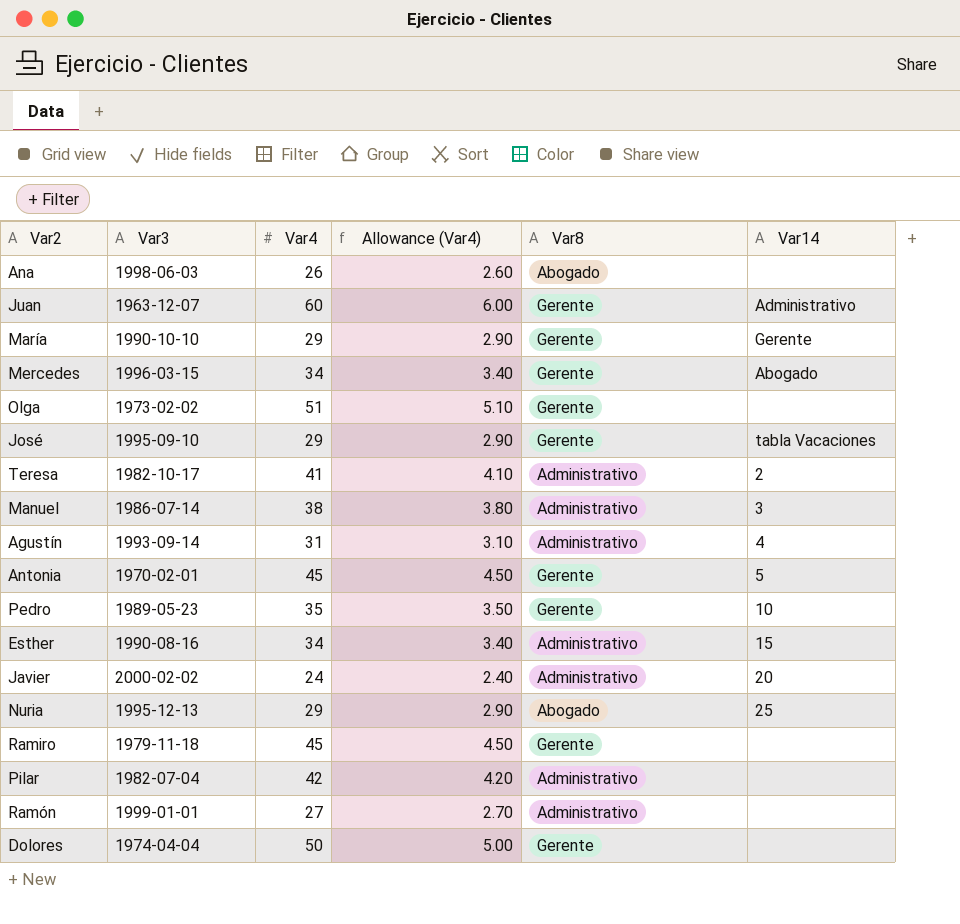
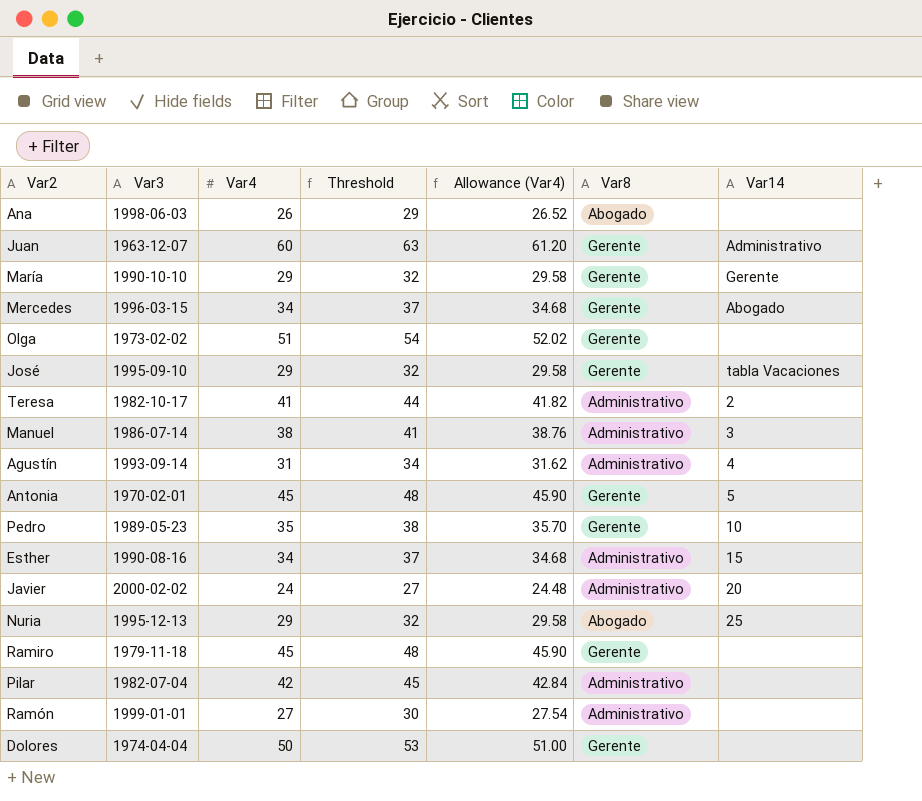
column Threshold | formula: none -> [Var4] + 3
column Allowance (Var4) | formula: [Var4] * 0.1 -> [Var4] * 1.02

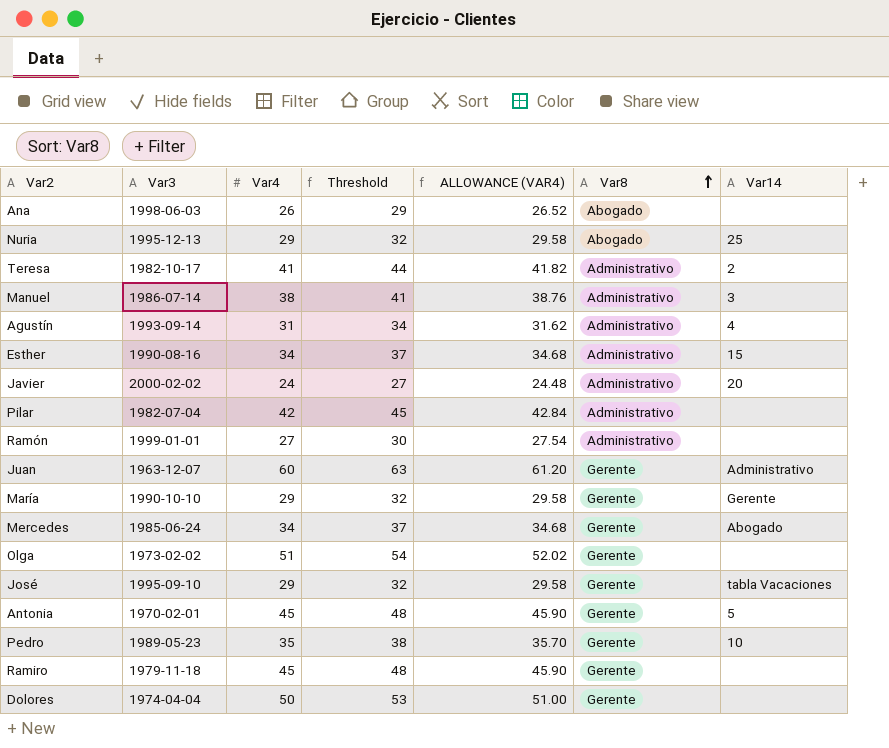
row order: none -> Var8 ascending
column name: Allowance (Var4) -> ALLOWANCE (VAR4)
Mercedes | Var3: 1996-03-15 -> 1985-06-24

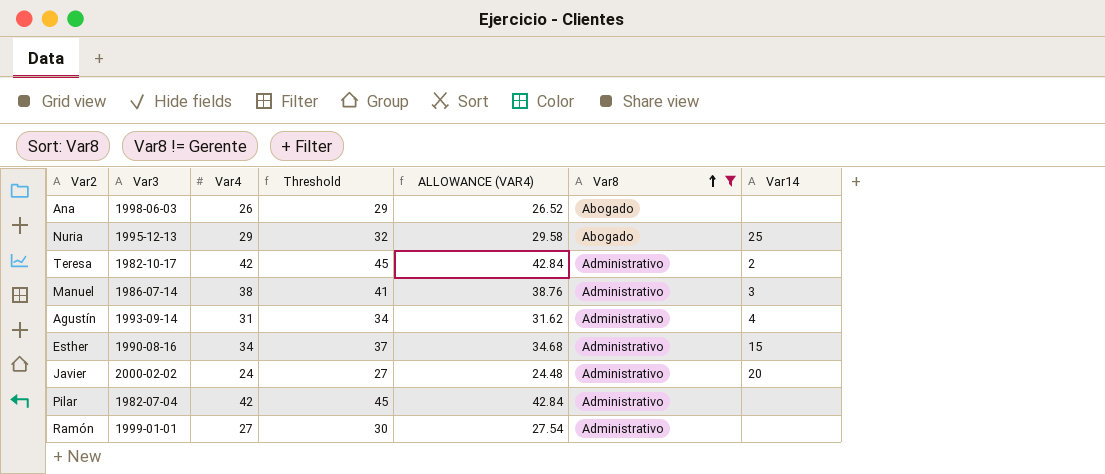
filter: none -> Var8 != Gerente
Teresa | Var4: 41 -> 42
Teresa | Threshold: 44 -> 45
Teresa | ALLOWANCE (VAR4): 41.82 -> 42.84

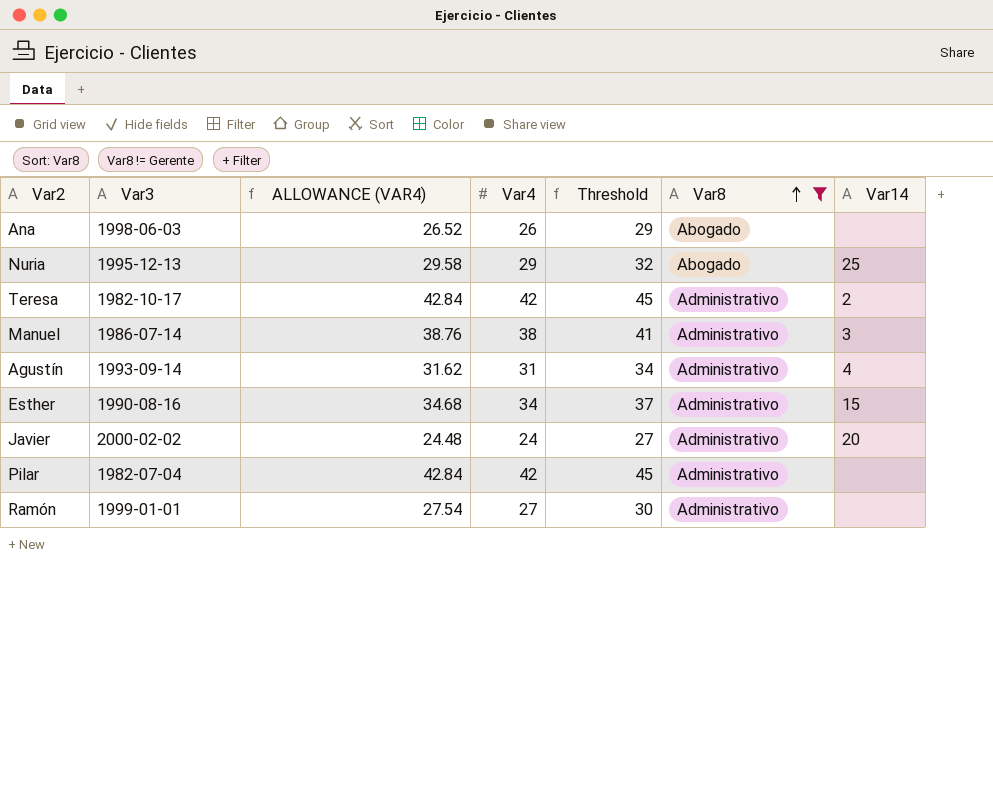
column ALLOWANCE (VAR4) | position: 5 -> 3

